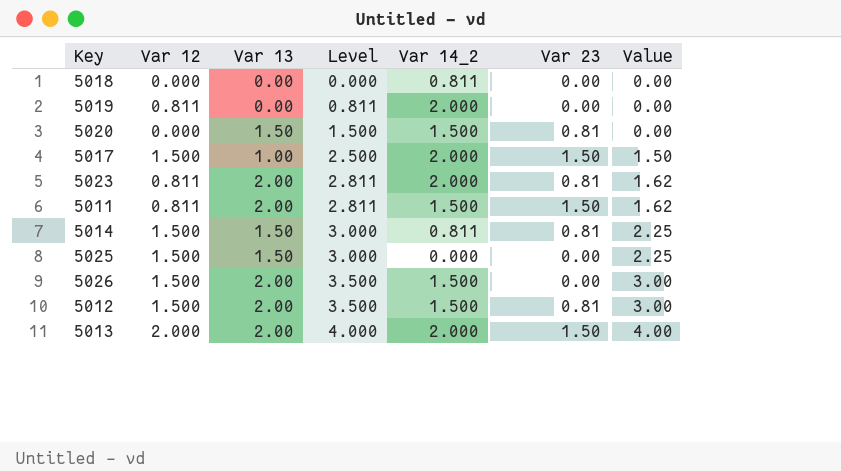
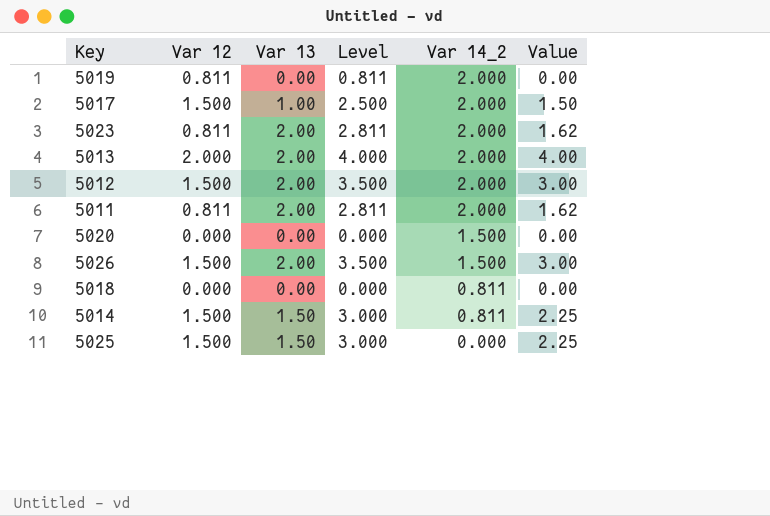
row order: Level ascending -> Var 14_2 descending
column Var 23 | position: 6 -> none
5012 | Var 14_2: 1.500 -> 2.000
5011 | Var 14_2: 1.500 -> 2.000
5020 | Var 13: 1.50 -> 0.00
5020 | Level: 1.500 -> 0.000

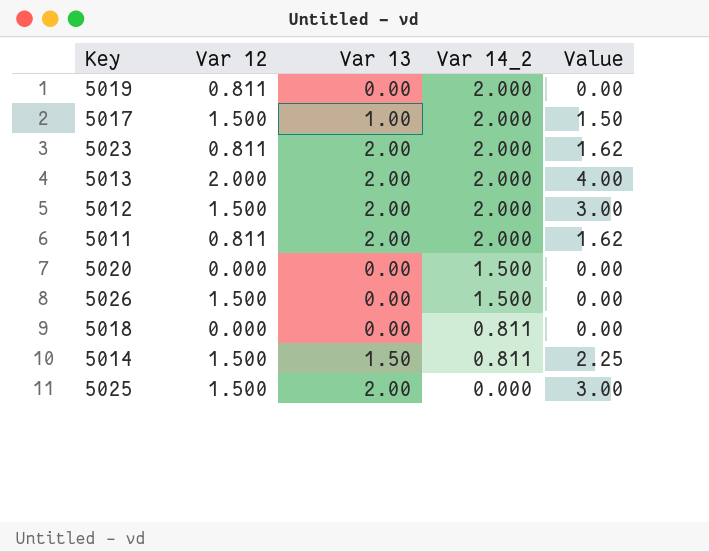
column Level | formula: [Var 12] + [Var 13] -> none
5026 | Var 13: 2.00 -> 0.00
5026 | Value: 3.00 -> 0.00
5025 | Var 13: 1.50 -> 2.00
5025 | Value: 2.25 -> 3.00

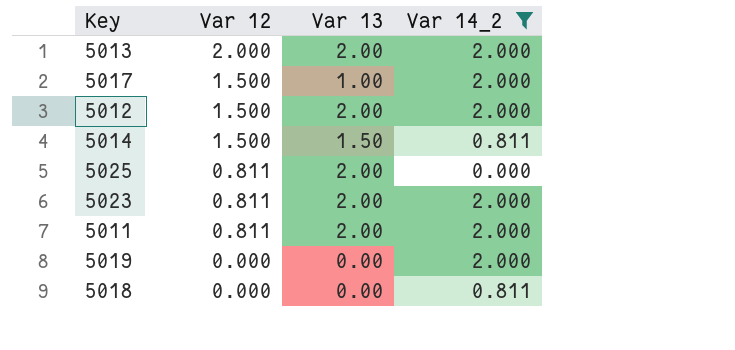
filter: none -> Var 14_2 != 1.500
row order: Var 14_2 descending -> Var 12 descending
column Value | formula: [Var 12] * [Var 13] -> none
5025 | Var 12: 1.500 -> 0.811
5019 | Var 12: 0.811 -> 0.000

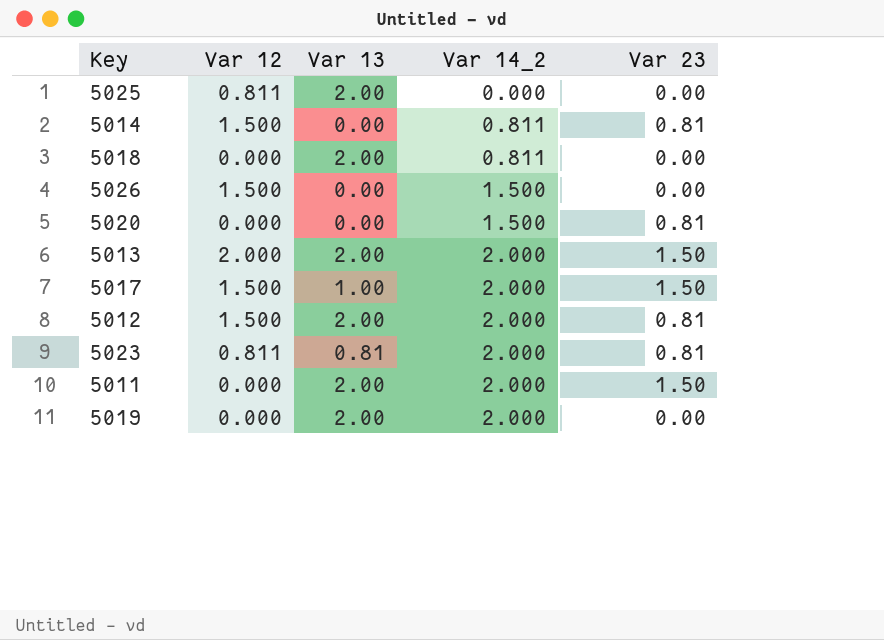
filter: Var 14_2 != 1.500 -> none
row order: Var 12 descending -> Var 14_2 ascending
column Var 23 | position: none -> 5
5014 | Var 13: 1.50 -> 0.00
5018 | Var 13: 0.00 -> 2.00
5023 | Var 13: 2.00 -> 0.81
5011 | Var 12: 0.811 -> 0.000
5019 | Var 13: 0.00 -> 2.00

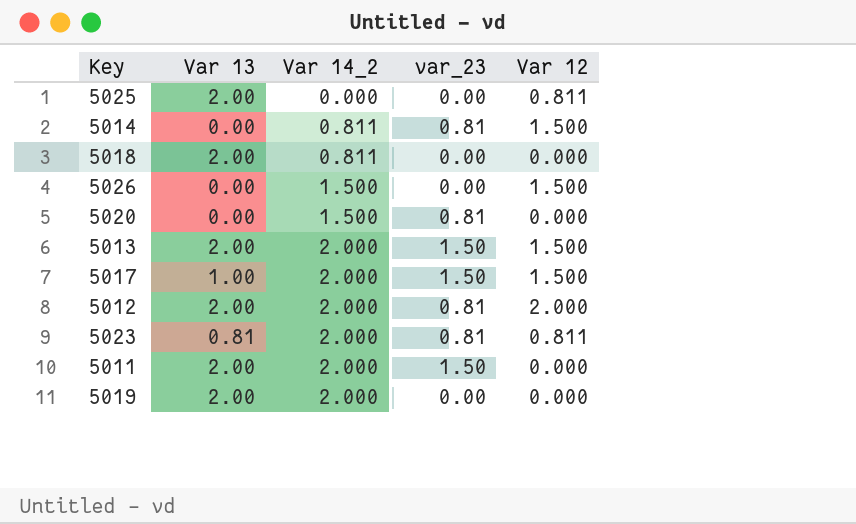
column name: Var 23 -> var_23
column Var 12 | position: 2 -> 5
5013 | Var 12: 2.000 -> 1.500
5012 | Var 12: 1.500 -> 2.000

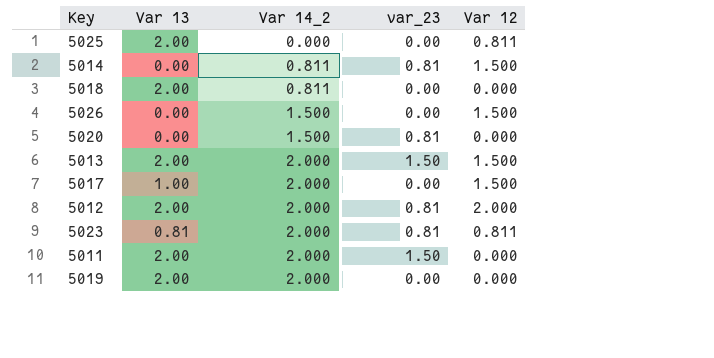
5017 | var_23: 1.50 -> 0.00

